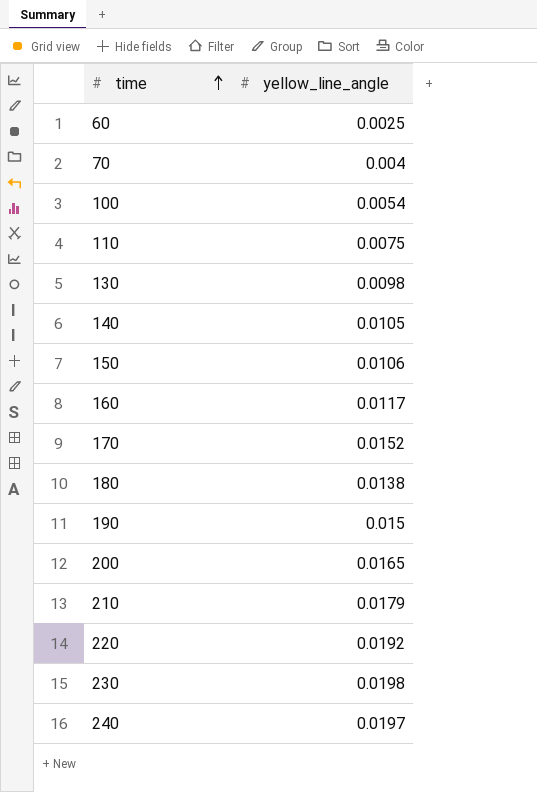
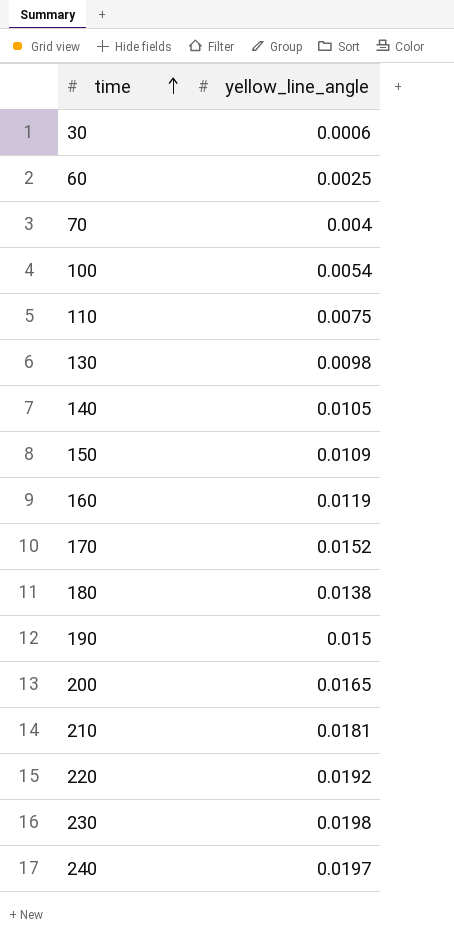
row 30: none -> 0.0006
150 | yellow_line_angle: 0.0106 -> 0.0109
160 | yellow_line_angle: 0.0117 -> 0.0119
210 | yellow_line_angle: 0.0179 -> 0.0181

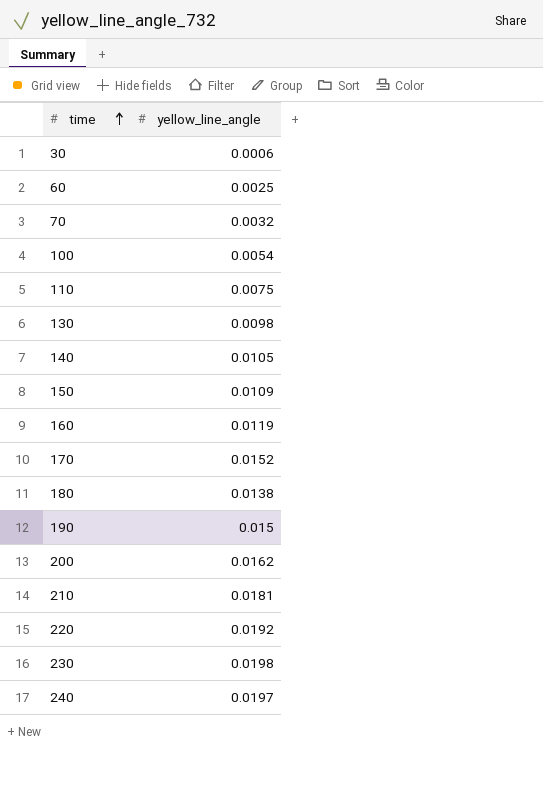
70 | yellow_line_angle: 0.004 -> 0.0032
200 | yellow_line_angle: 0.0165 -> 0.0162

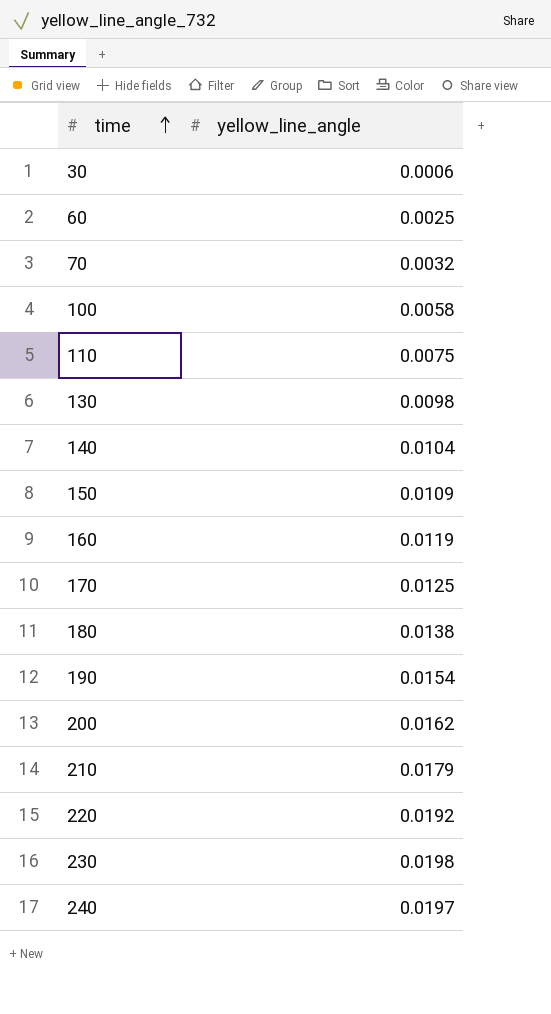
100 | yellow_line_angle: 0.0054 -> 0.0058
140 | yellow_line_angle: 0.0105 -> 0.0104
170 | yellow_line_angle: 0.0152 -> 0.0125
190 | yellow_line_angle: 0.015 -> 0.0154
210 | yellow_line_angle: 0.0181 -> 0.0179

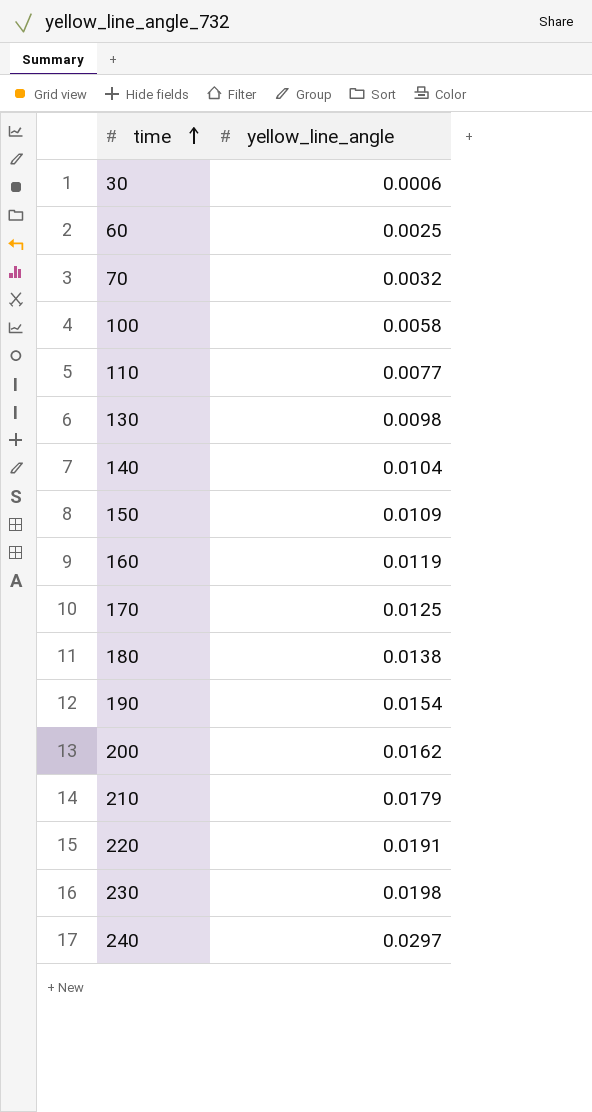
110 | yellow_line_angle: 0.0075 -> 0.0077
220 | yellow_line_angle: 0.0192 -> 0.0191
240 | yellow_line_angle: 0.0197 -> 0.0297

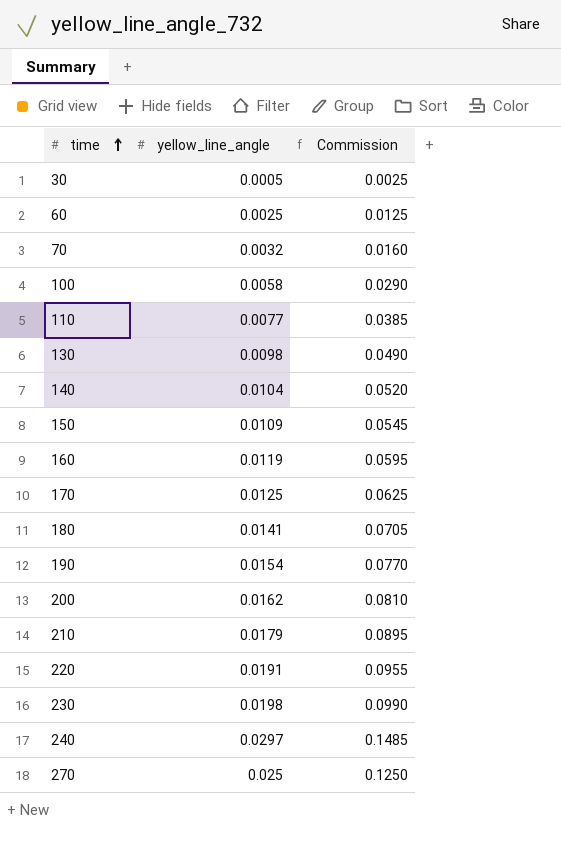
column Commission | formula: none -> [yellow_line_angle] * 5
30 | yellow_line_angle: 0.0006 -> 0.0005
180 | yellow_line_angle: 0.0138 -> 0.0141
row 270: none -> 0.025 | 0.1250

